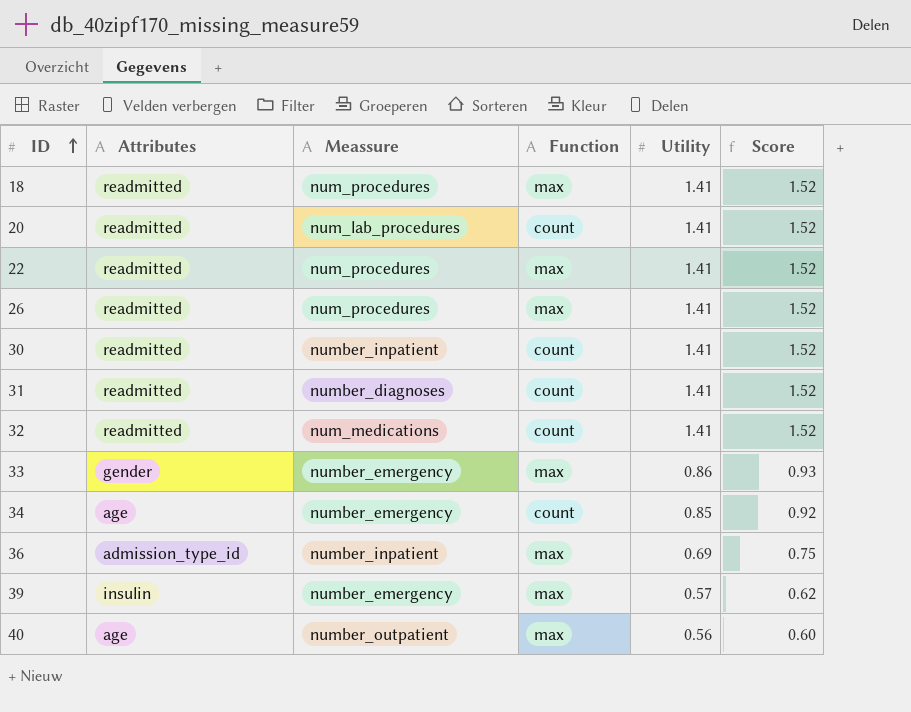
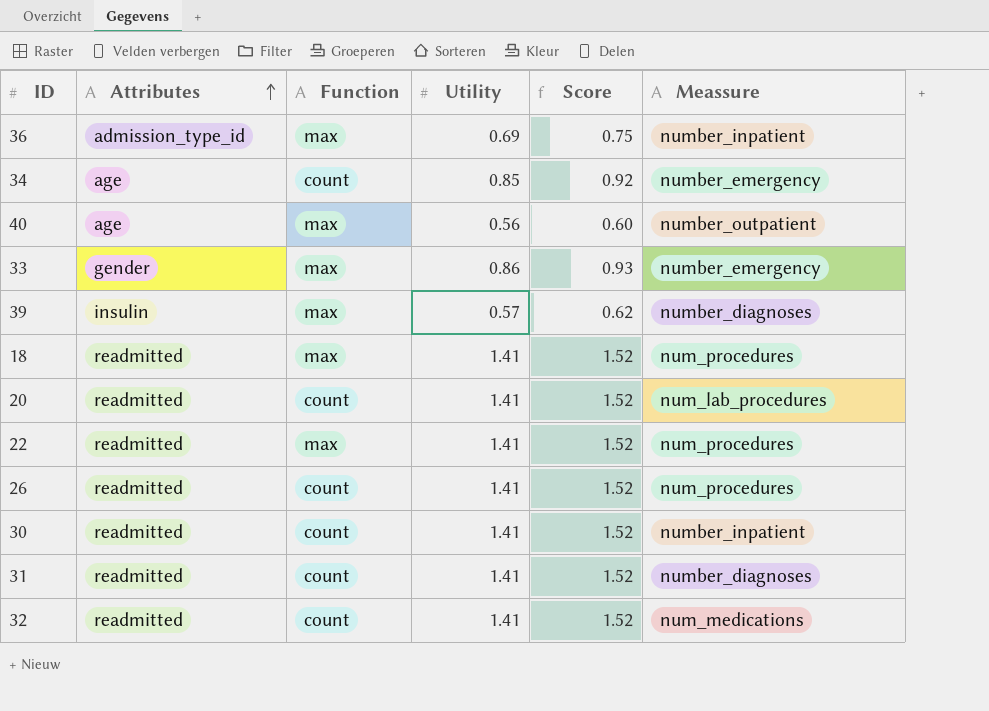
row order: ID ascending -> Attributes ascending
column Meassure | position: 3 -> 6
39 | Meassure: number_emergency -> number_diagnoses
26 | Function: max -> count

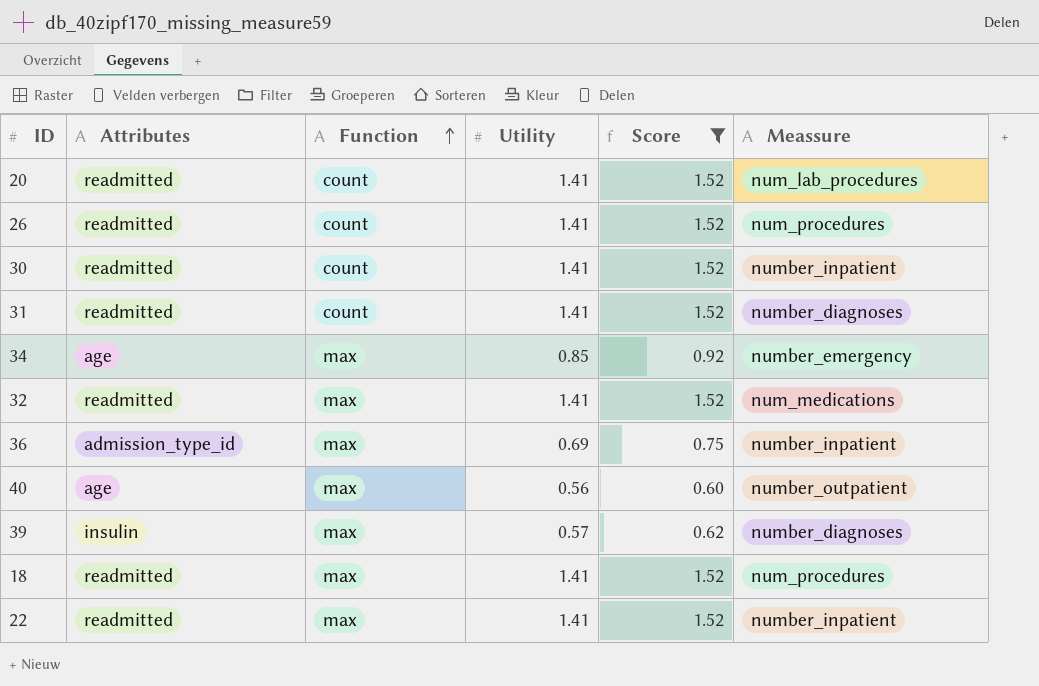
filter: none -> Score != 0.93
row order: Attributes ascending -> Function ascending
34 | Function: count -> max
32 | Function: count -> max
22 | Meassure: num_procedures -> number_inpatient

